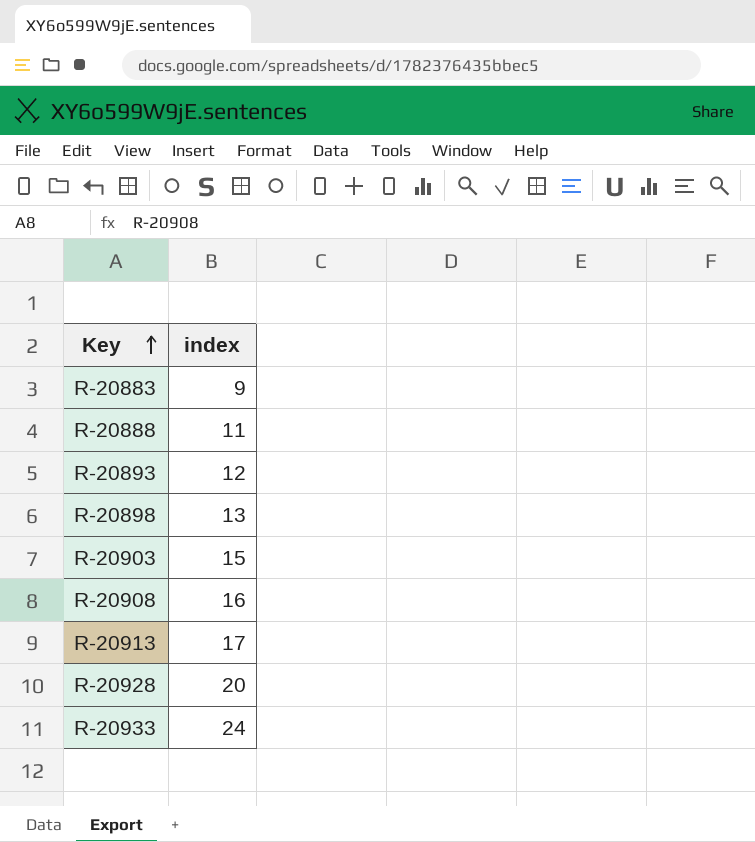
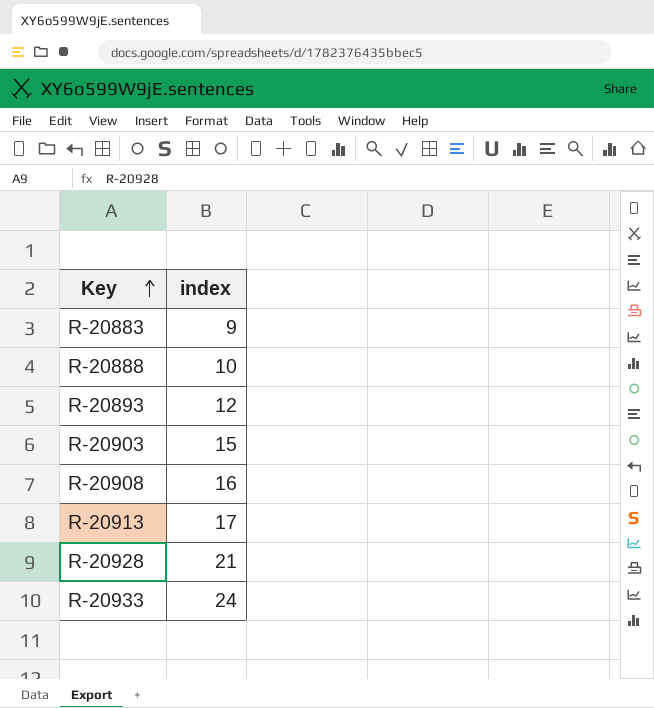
row R-20898: 13 -> none
R-20888 | index: 11 -> 10
R-20928 | index: 20 -> 21

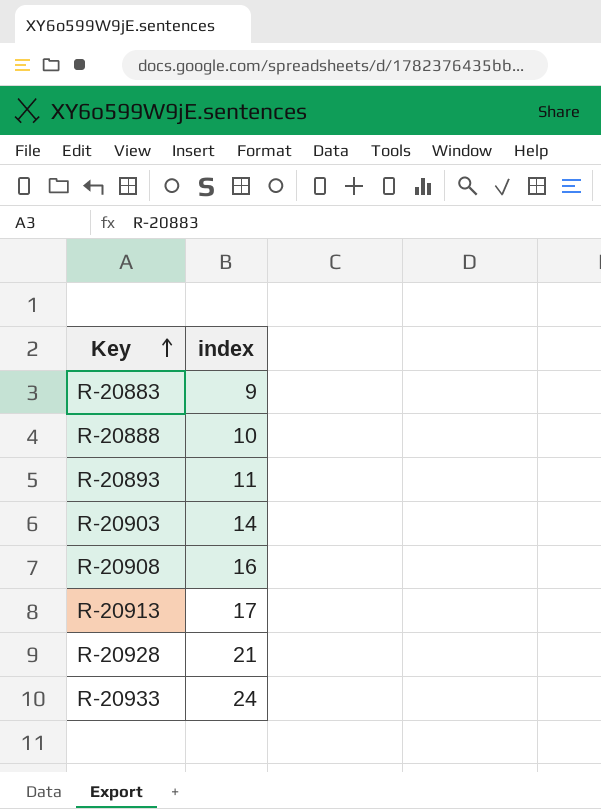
R-20893 | index: 12 -> 11
R-20903 | index: 15 -> 14

